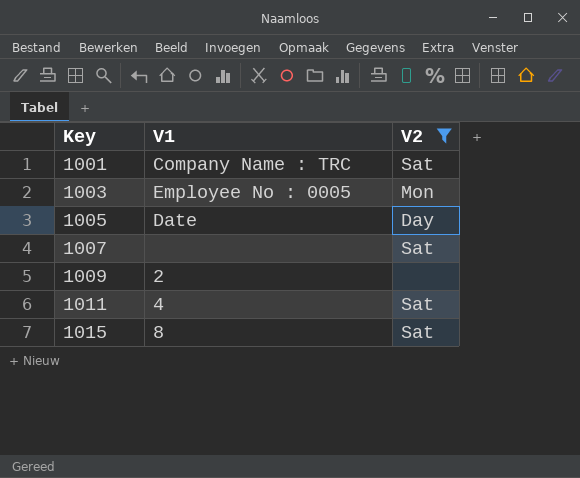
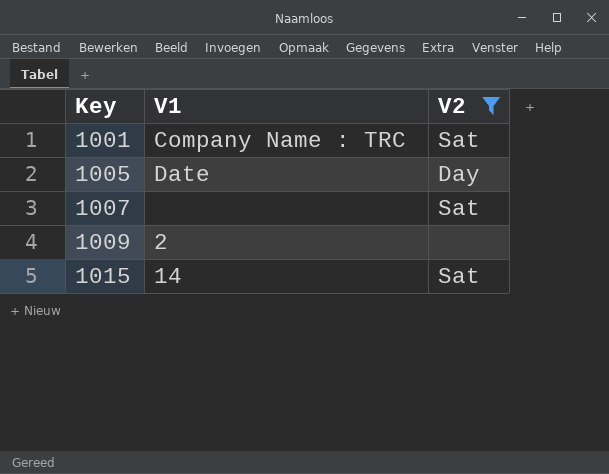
row 1003: Employee No : 0005 | Mon -> none
row 1011: 4 | Sat -> none
1015 | V1: 8 -> 14

